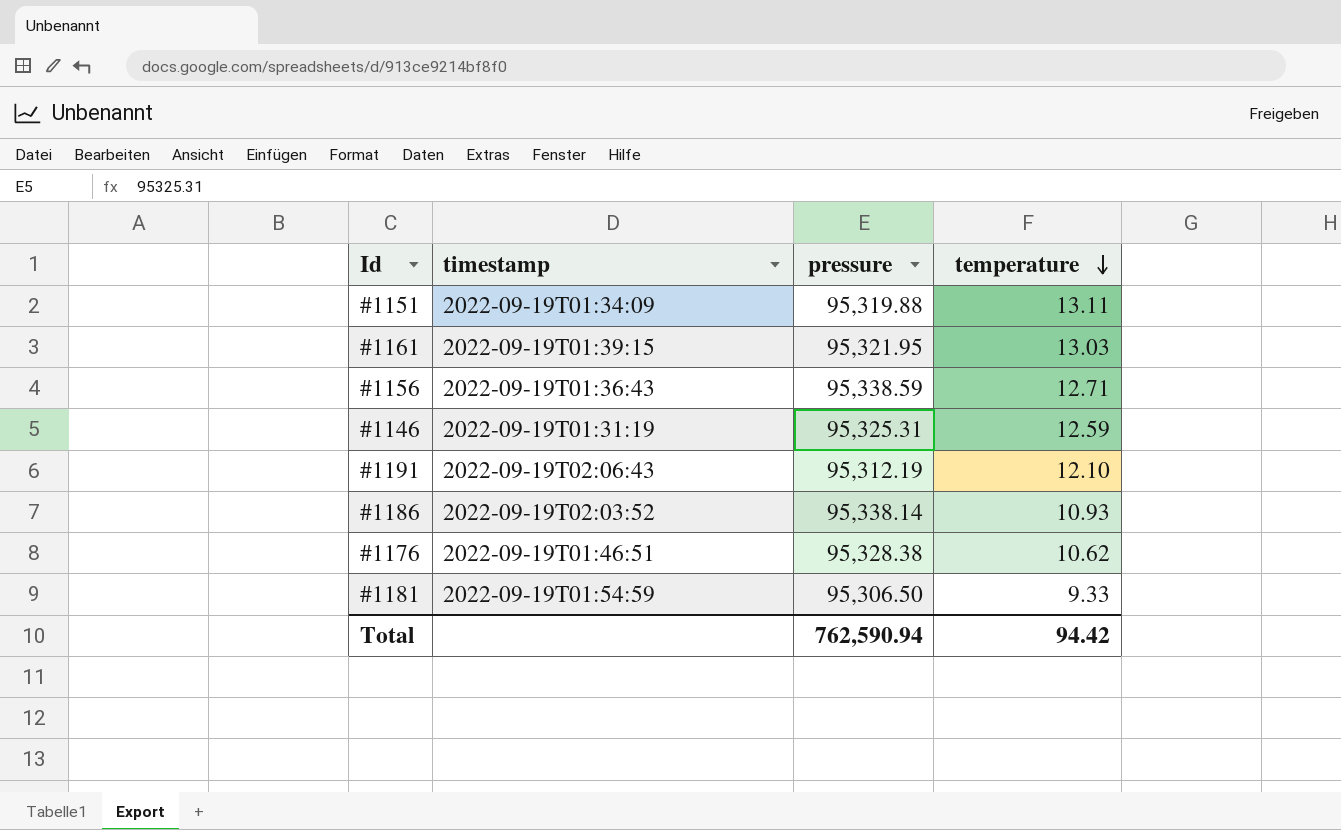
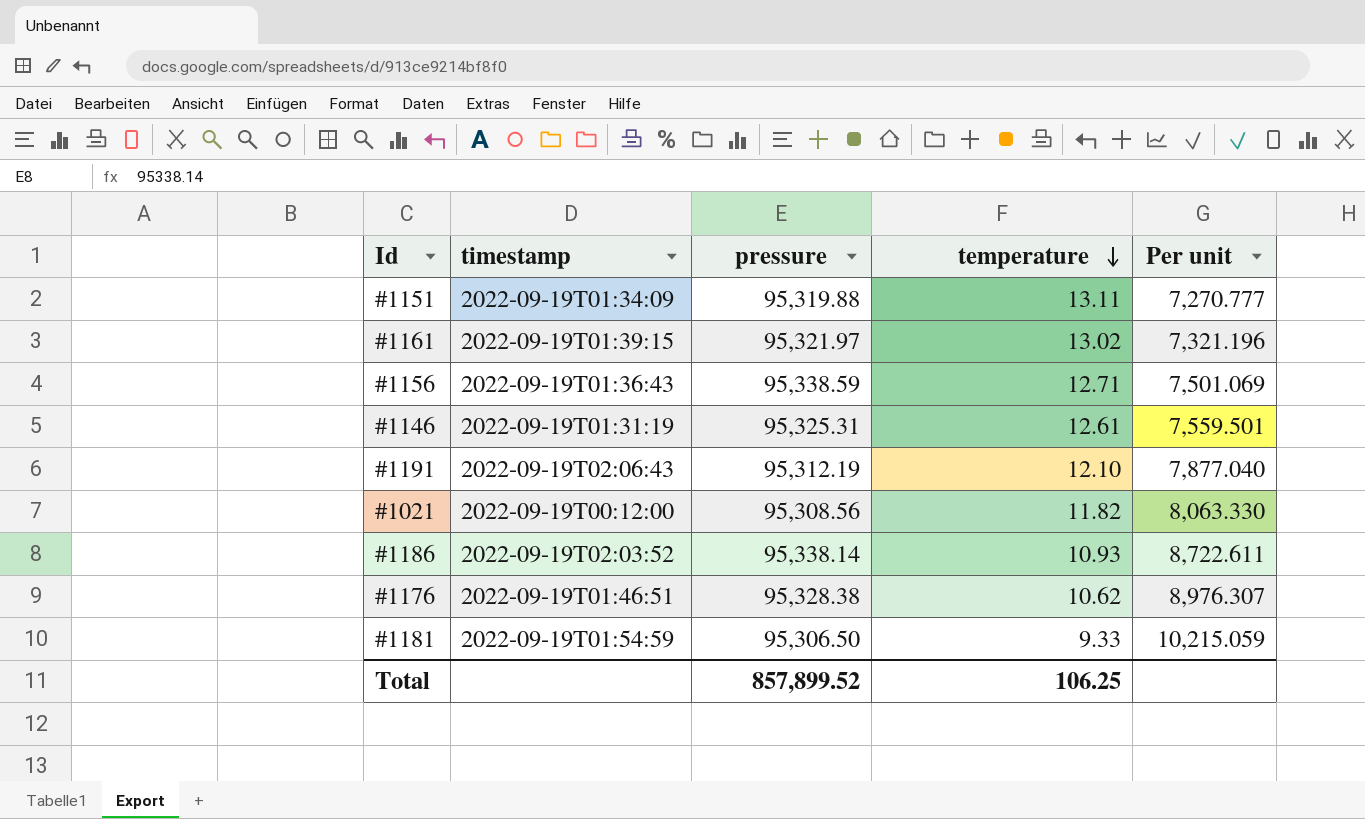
column Per unit | formula: none -> [pressure] / [temperature]
#1161 | pressure: 95,321.95 -> 95,321.97
#1161 | temperature: 13.03 -> 13.02
#1146 | temperature: 12.59 -> 12.61
row #1021: none -> 2022-09-19T00:12:00 | 95,308.56 | 11.82 | 8,063.330
Total | pressure: 762,590.94 -> 857,899.52
Total | temperature: 94.42 -> 106.25

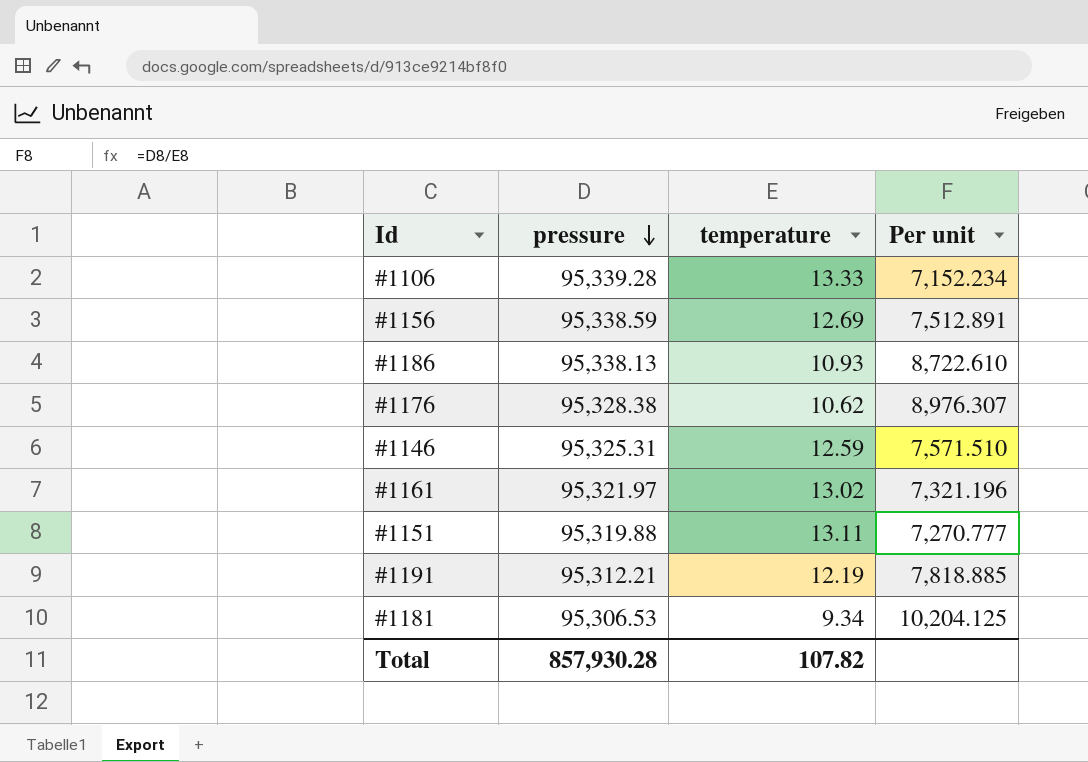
row order: temperature descending -> pressure descending
column timestamp | position: 2 -> none
row #1021: 2022-09-19T00:12:00 | 95,308.56 | 11.82 | 8,063.330 -> none
row #1106: none -> 95,339.28 | 13.33 | 7,152.234
#1156 | temperature: 12.71 -> 12.69
#1156 | Per unit: 7,501.069 -> 7,512.891
#1186 | pressure: 95,338.14 -> 95,338.13
#1186 | Per unit: 8,722.611 -> 8,722.610
#1146 | temperature: 12.61 -> 12.59
#1146 | Per unit: 7,559.501 -> 7,571.510
#1191 | pressure: 95,312.19 -> 95,312.21
#1191 | temperature: 12.10 -> 12.19
#1191 | Per unit: 7,877.040 -> 7,818.885
#1181 | pressure: 95,306.50 -> 95,306.53
#1181 | temperature: 9.33 -> 9.34
#1181 | Per unit: 10,215.059 -> 10,204.125
Total | pressure: 857,899.52 -> 857,930.28
Total | temperature: 106.25 -> 107.82

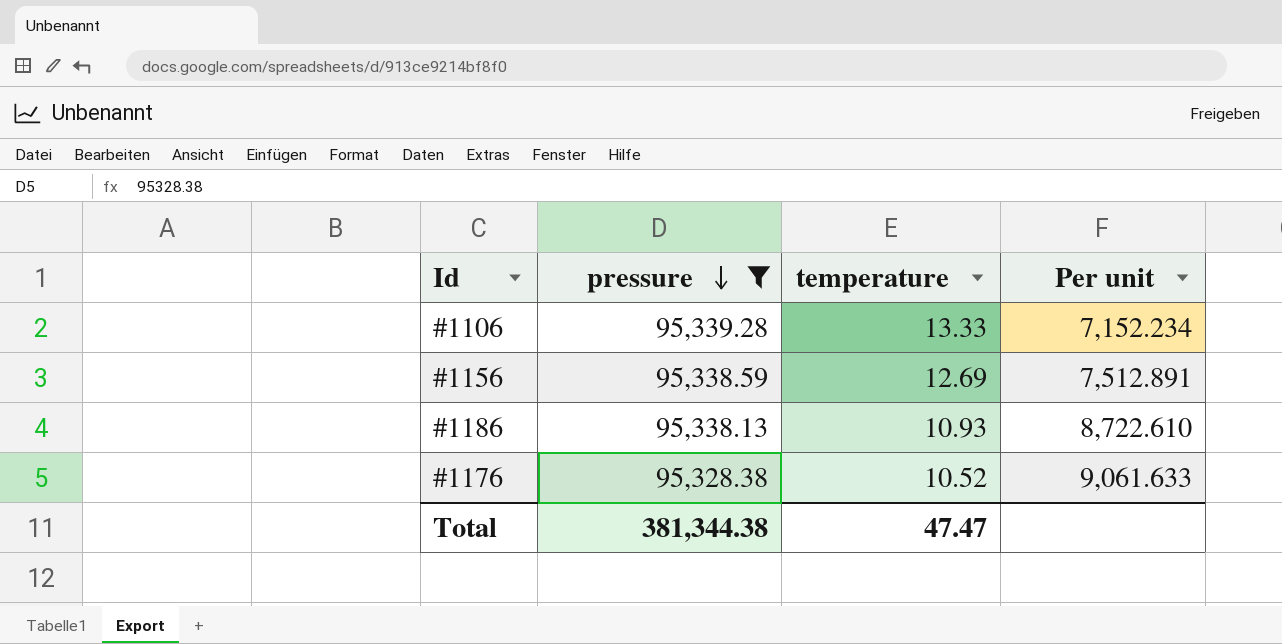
filter: none -> pressure >= 95,328.38
#1176 | temperature: 10.62 -> 10.52
#1176 | Per unit: 8,976.307 -> 9,061.633
Total | pressure: 857,930.28 -> 381,344.38
Total | temperature: 107.82 -> 47.47

